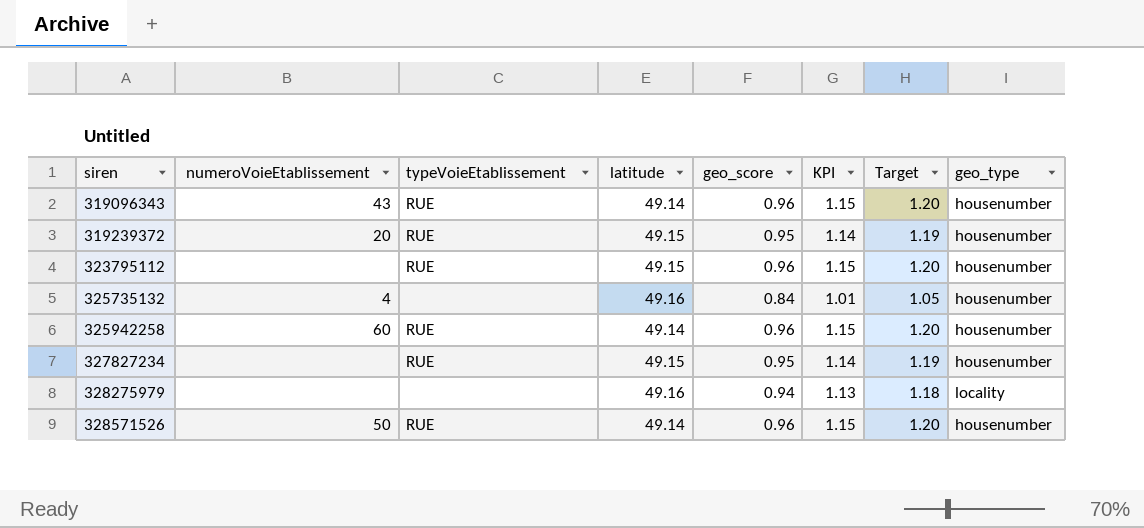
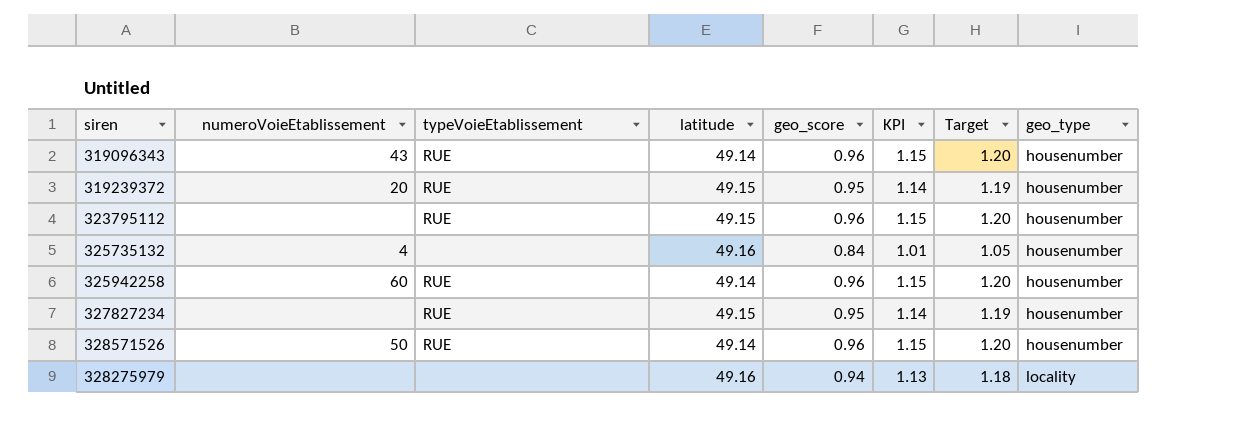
row order: siren ascending -> geo_type ascending

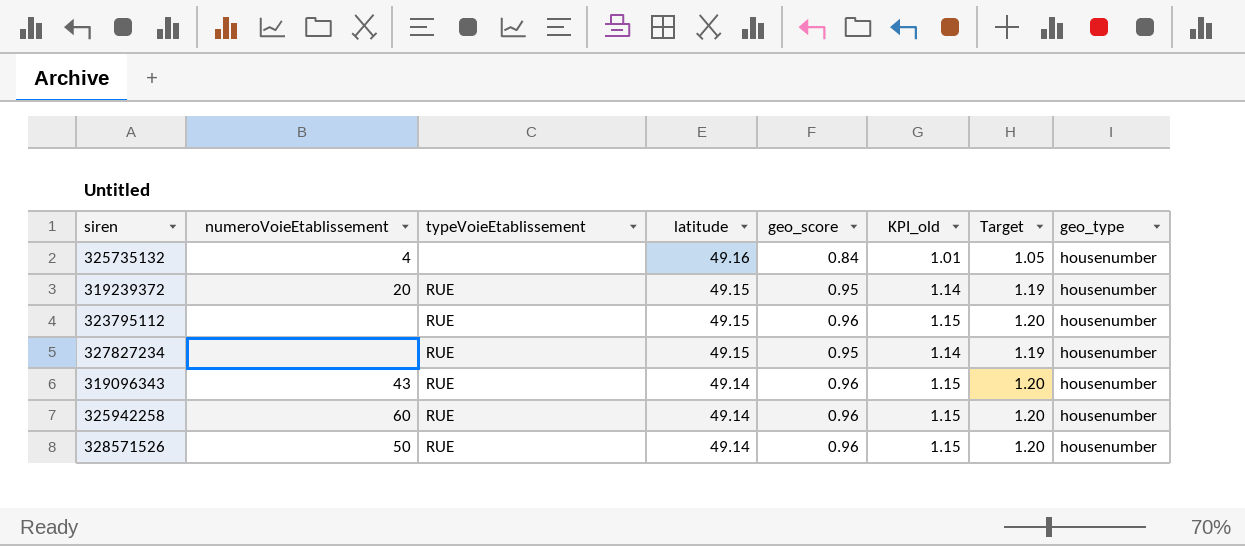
row order: geo_type ascending -> latitude descending
column name: KPI -> KPI_old
row 328275979: none | none | 49.16 | 0.94 | 1.13 | 1.18 | locality -> none

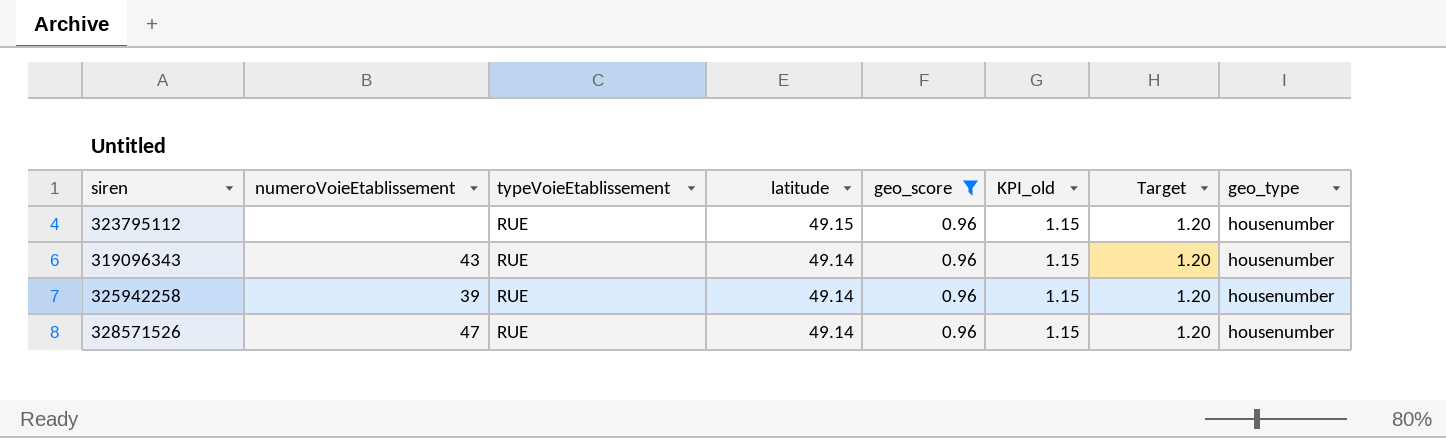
filter: none -> geo_score = 0.96
325942258 | numeroVoieEtablissement: 60 -> 39
328571526 | numeroVoieEtablissement: 50 -> 47

